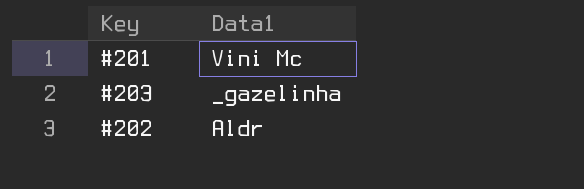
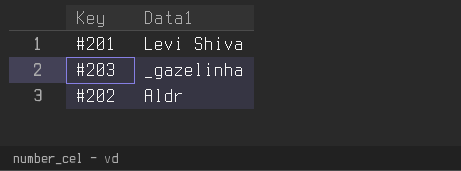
#201 | Data1: Vini Mc -> Levi Shiva

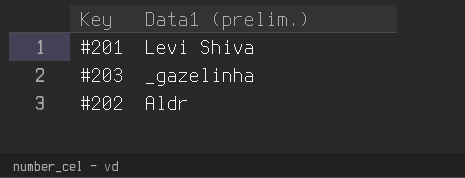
column name: Data1 -> Data1 (prelim.)

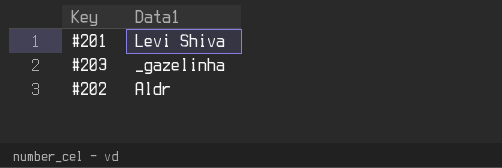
column name: Data1 (prelim.) -> Data1

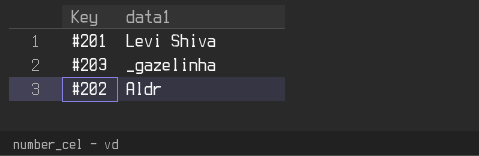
column name: Data1 -> data1

